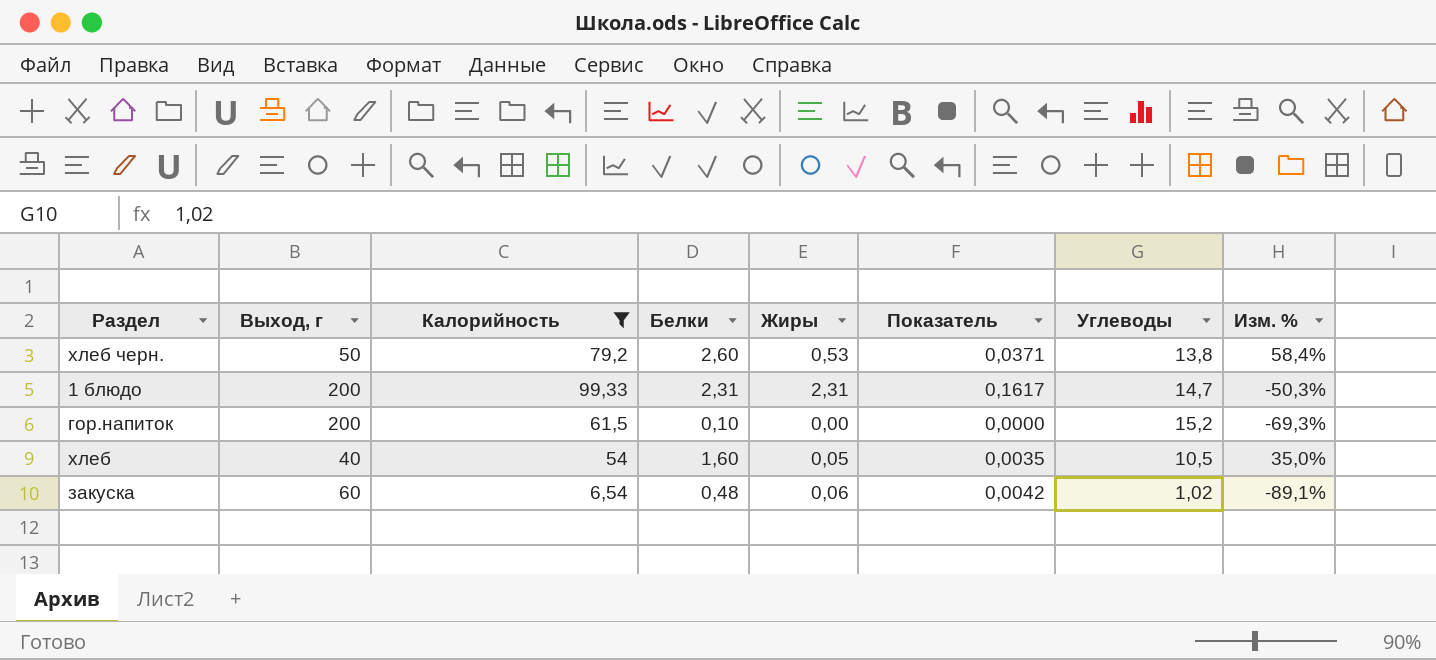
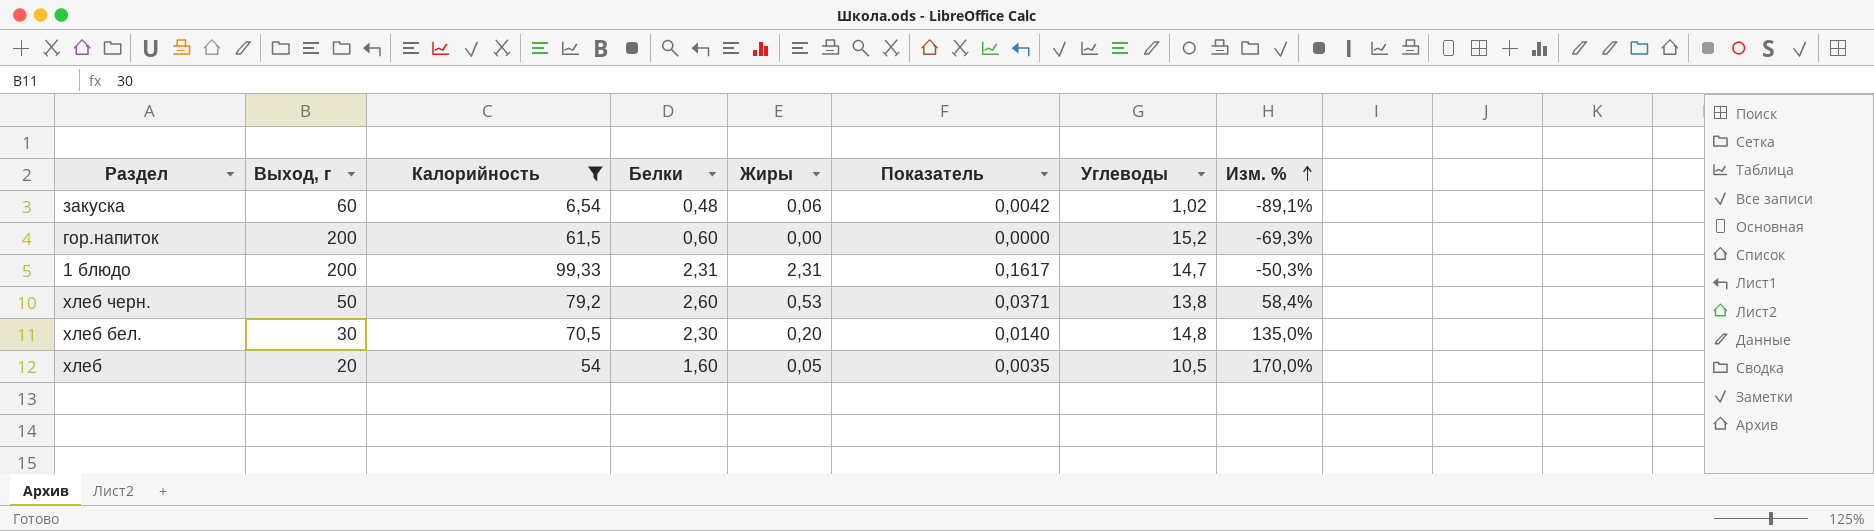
row order: none -> Изм. % ascending
гор.напиток | Белки: 0,10 -> 0,60
row хлеб бел.: none -> 30 | 70,5 | 2,30 | 0,20 | 0,0140 | 14,8 | 135,0%
хлеб | Выход, г: 40 -> 20
хлеб | Изм. %: 35,0% -> 170,0%

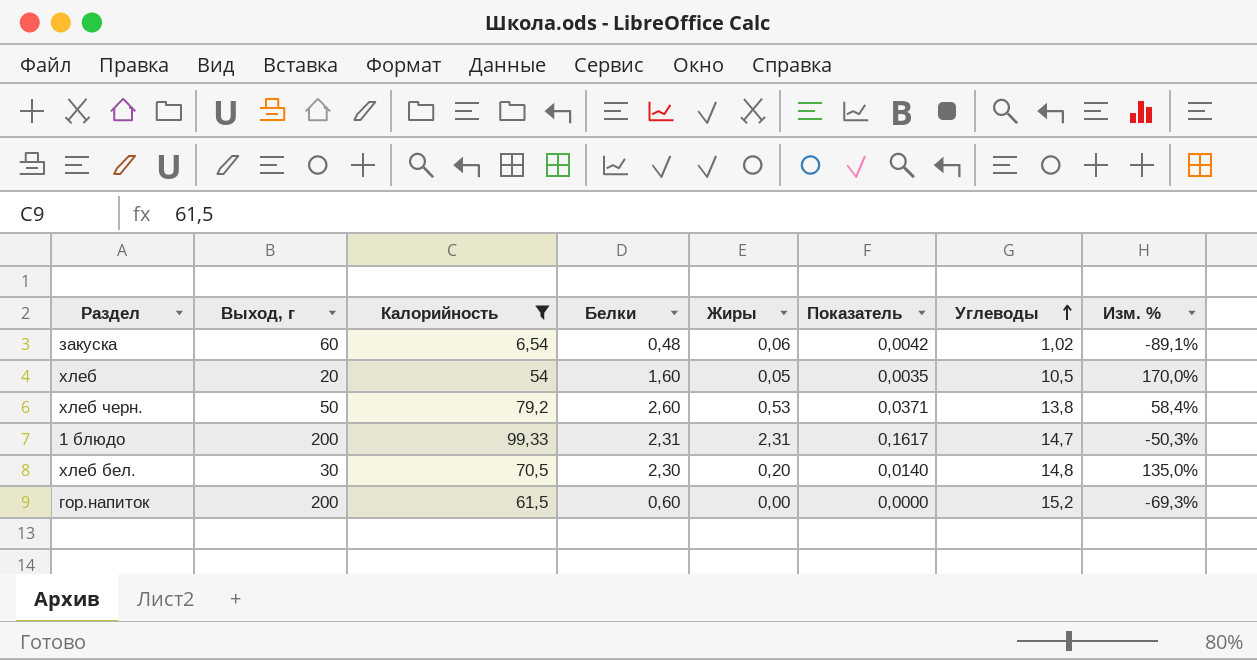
row order: Изм. % ascending -> Углеводы ascending

